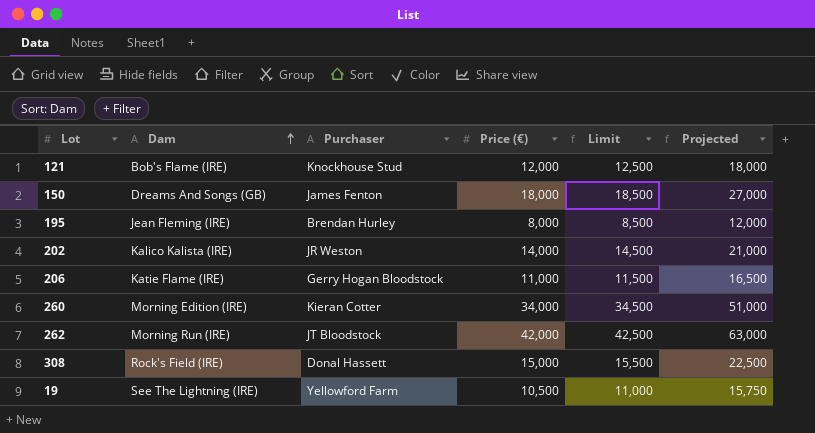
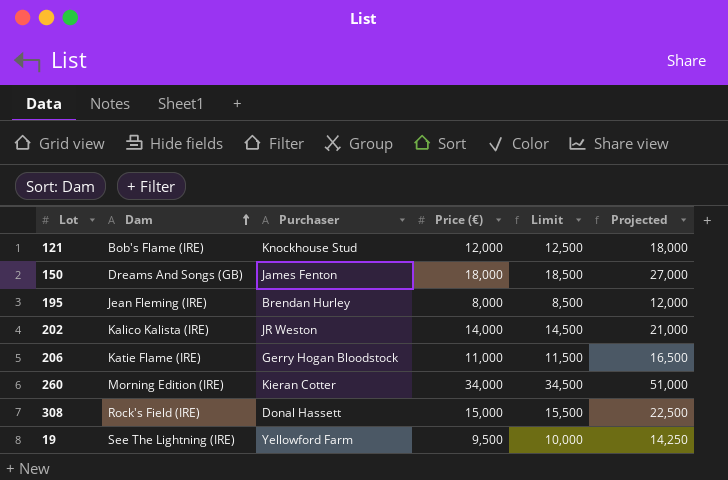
row 262: Morning Run (IRE) | JT Bloodstock | 42,000 | 42,500 | 63,000 -> none
19 | Price (€): 10,500 -> 9,500
19 | Limit: 11,000 -> 10,000
19 | Projected: 15,750 -> 14,250

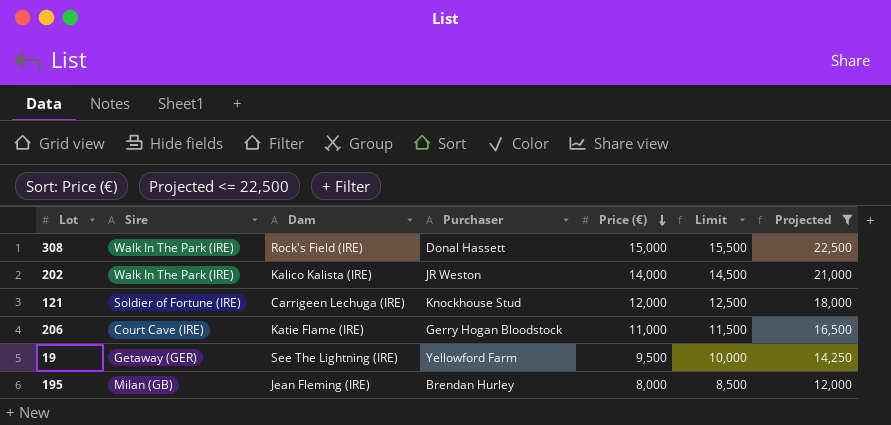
filter: none -> Projected <= 22,500
row order: Dam ascending -> Price (€) descending
column Sire | position: none -> 2
121 | Dam: Bob's Flame (IRE) -> Carrigeen Lechuga (IRE)

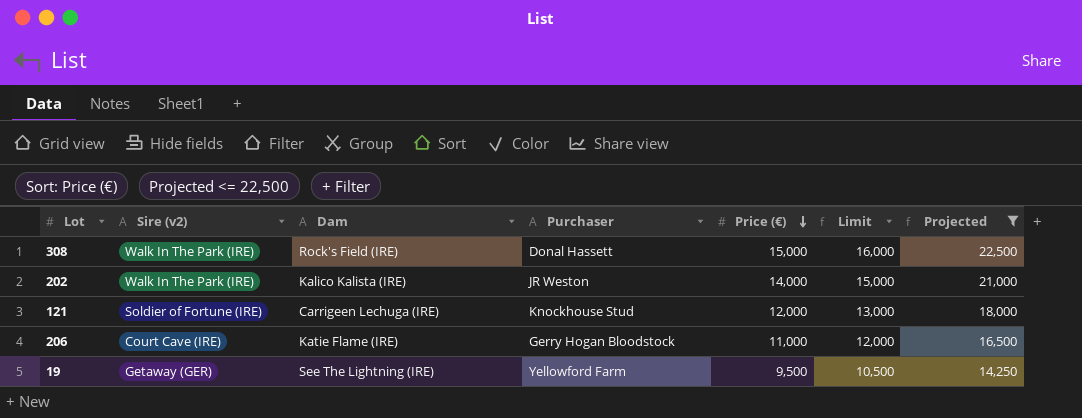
column name: Sire -> Sire (v2)
column Limit | formula: [Price (€)] + 500 -> [Price (€)] + 1000
row 195: Milan (GB) | Jean Fleming (IRE) | Brendan Hurley | 8,000 | 8,500 | 12,000 -> none

